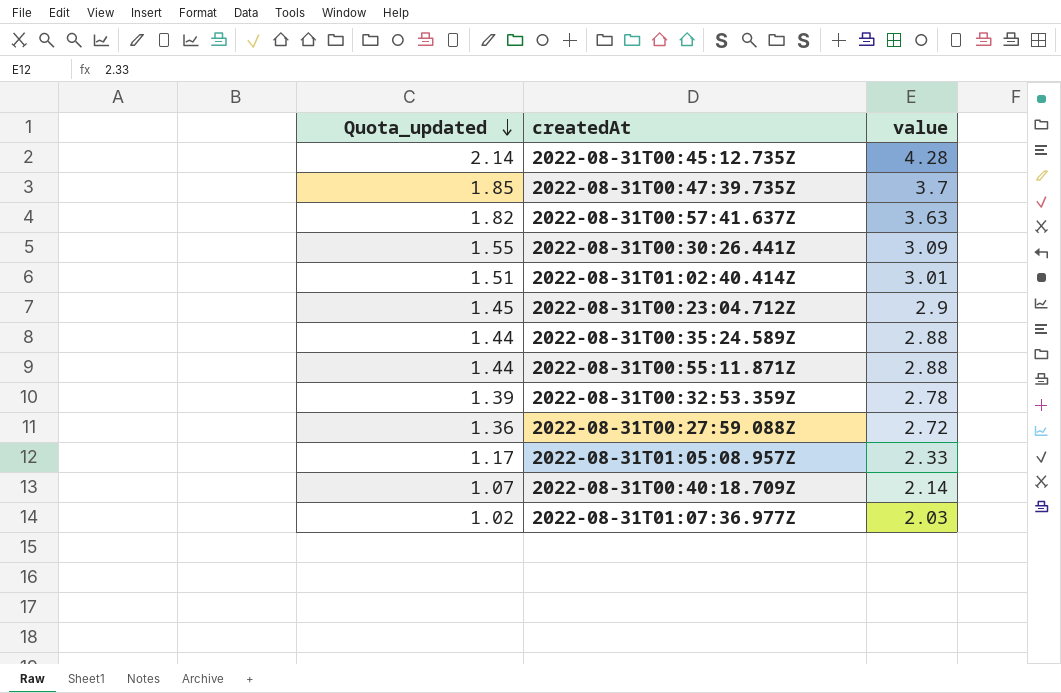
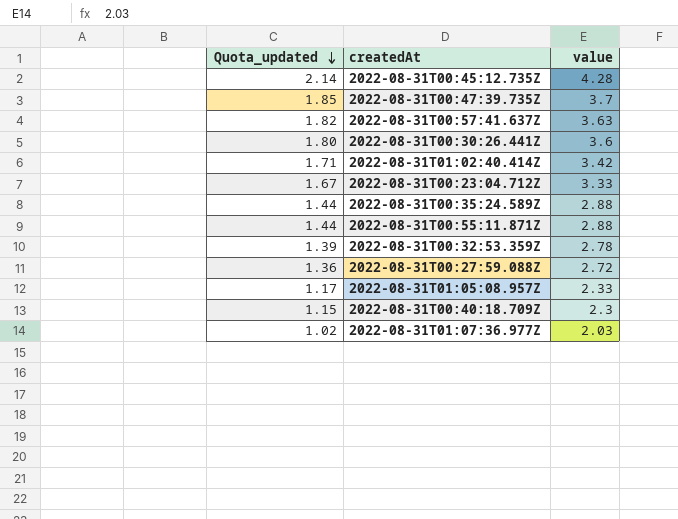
2022-08-31T00:30:26.441Z | Quota_updated: 1.55 -> 1.80
2022-08-31T00:30:26.441Z | value: 3.09 -> 3.6
2022-08-31T01:02:40.414Z | Quota_updated: 1.51 -> 1.71
2022-08-31T01:02:40.414Z | value: 3.01 -> 3.42
2022-08-31T00:23:04.712Z | Quota_updated: 1.45 -> 1.67
2022-08-31T00:23:04.712Z | value: 2.9 -> 3.33
2022-08-31T00:40:18.709Z | Quota_updated: 1.07 -> 1.15
2022-08-31T00:40:18.709Z | value: 2.14 -> 2.3

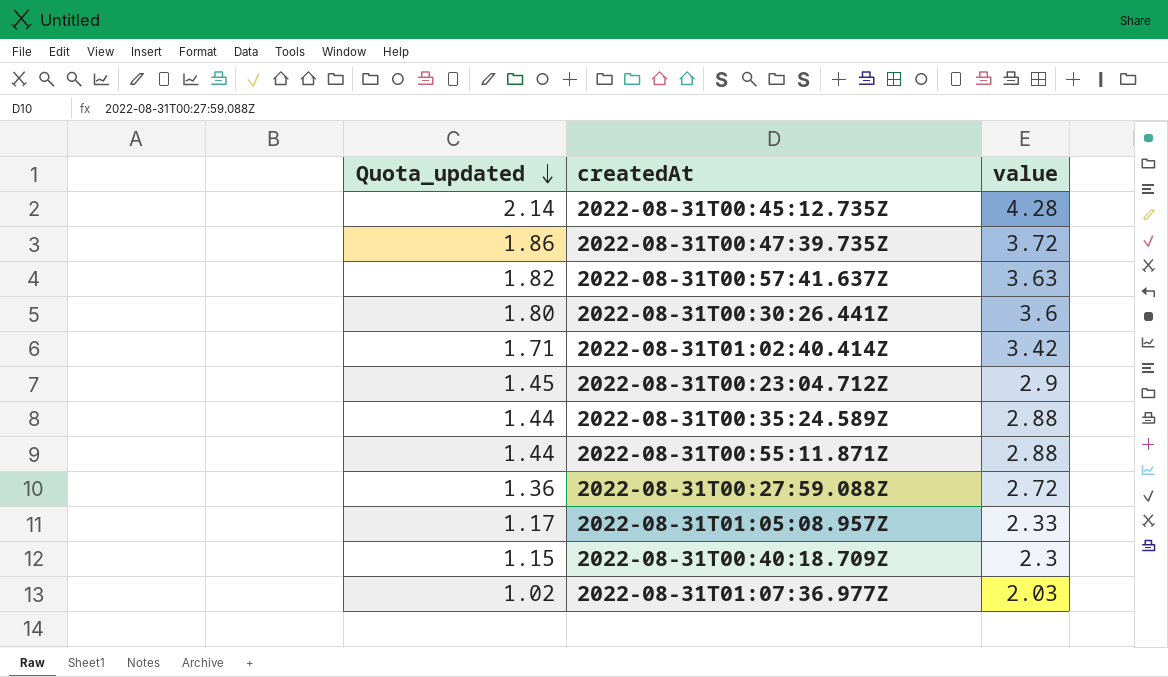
row 2022-08-31T00:32:53.359Z: 1.39 | 2.78 -> none
2022-08-31T00:47:39.735Z | Quota_updated: 1.85 -> 1.86
2022-08-31T00:47:39.735Z | value: 3.7 -> 3.72
2022-08-31T00:23:04.712Z | Quota_updated: 1.67 -> 1.45
2022-08-31T00:23:04.712Z | value: 3.33 -> 2.9

